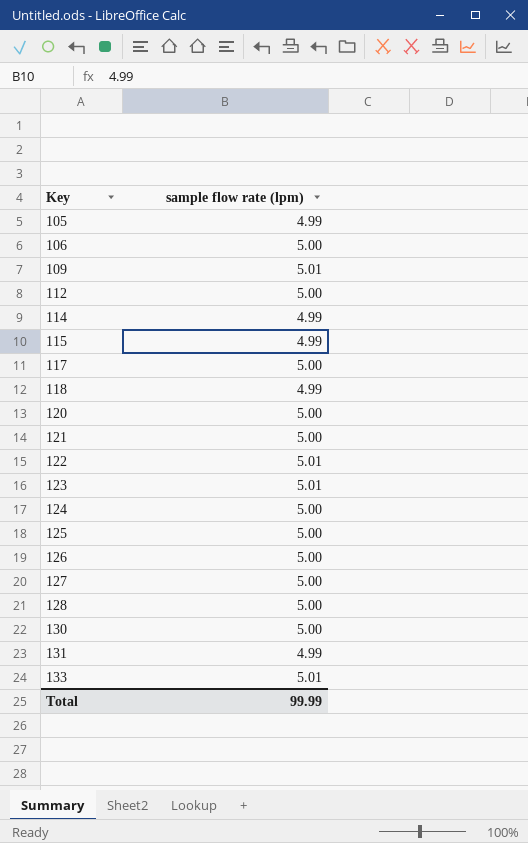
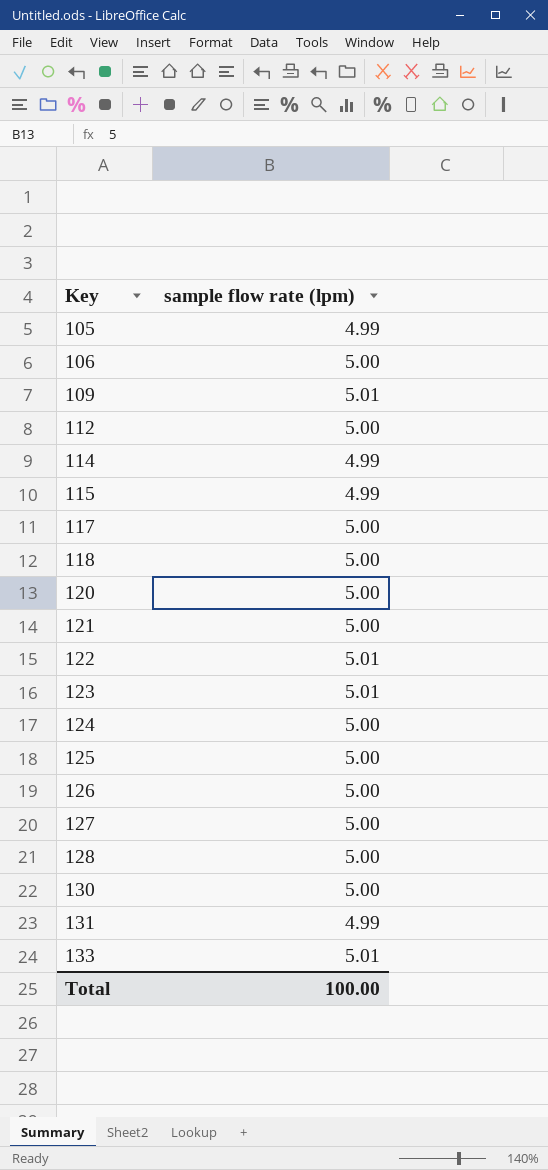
118 | sample flow rate (lpm): 4.99 -> 5.00
Total | sample flow rate (lpm): 99.99 -> 100.00

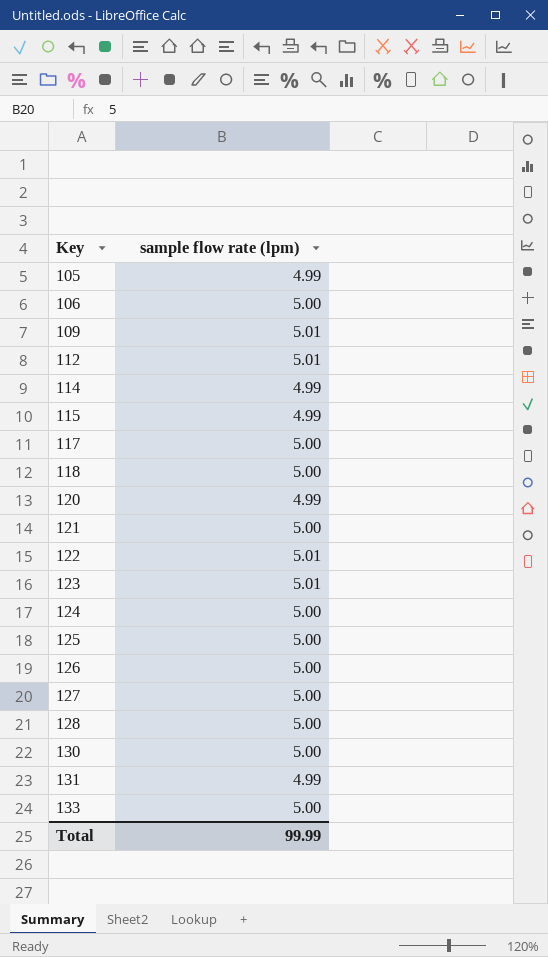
112 | sample flow rate (lpm): 5.00 -> 5.01
120 | sample flow rate (lpm): 5.00 -> 4.99
133 | sample flow rate (lpm): 5.01 -> 5.00
Total | sample flow rate (lpm): 100.00 -> 99.99

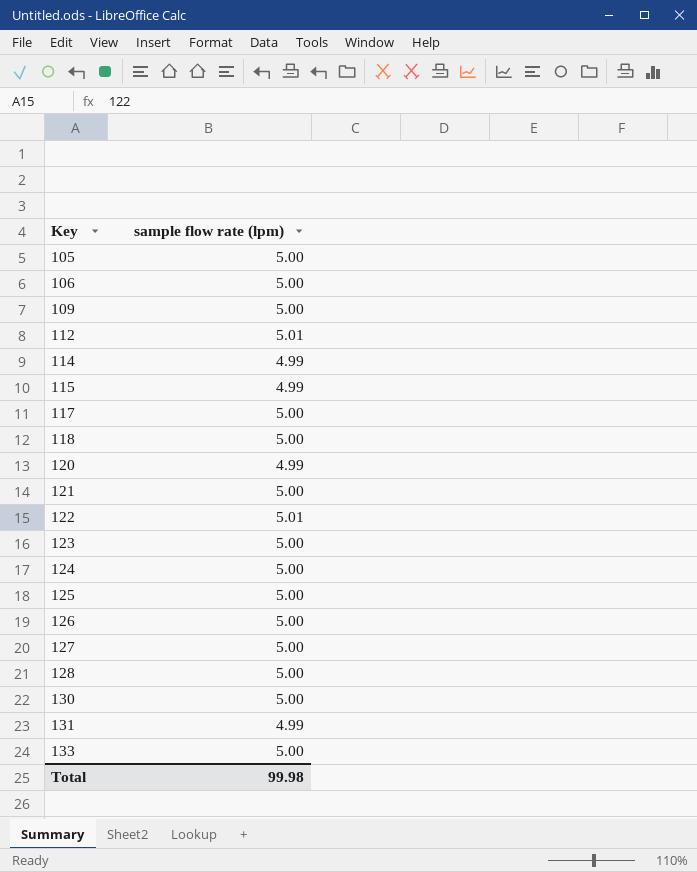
105 | sample flow rate (lpm): 4.99 -> 5.00
109 | sample flow rate (lpm): 5.01 -> 5.00
123 | sample flow rate (lpm): 5.01 -> 5.00
Total | sample flow rate (lpm): 99.99 -> 99.98

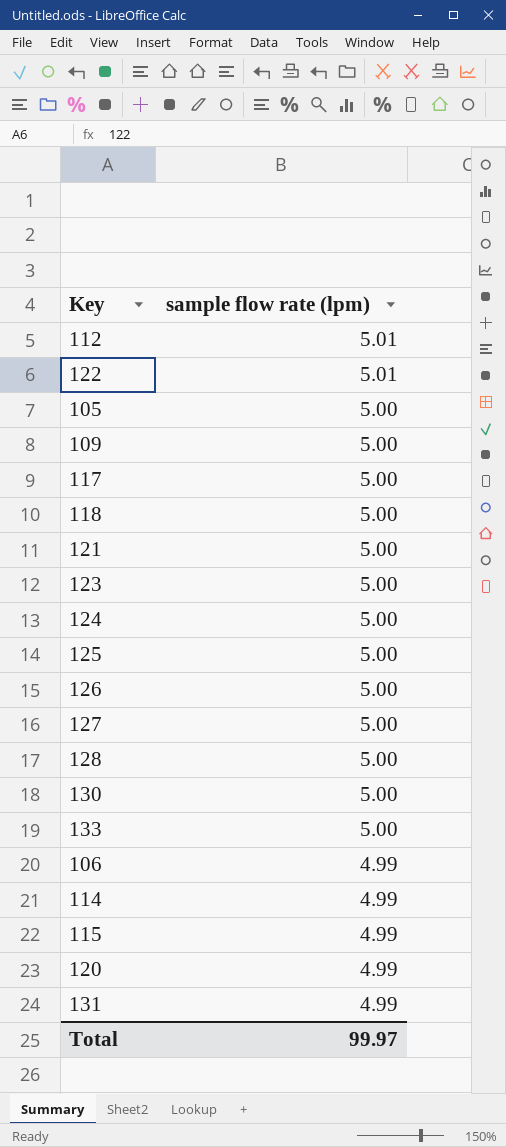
row order: Key ascending -> sample flow rate (lpm) descending
106 | sample flow rate (lpm): 5.00 -> 4.99
Total | sample flow rate (lpm): 99.98 -> 99.97

